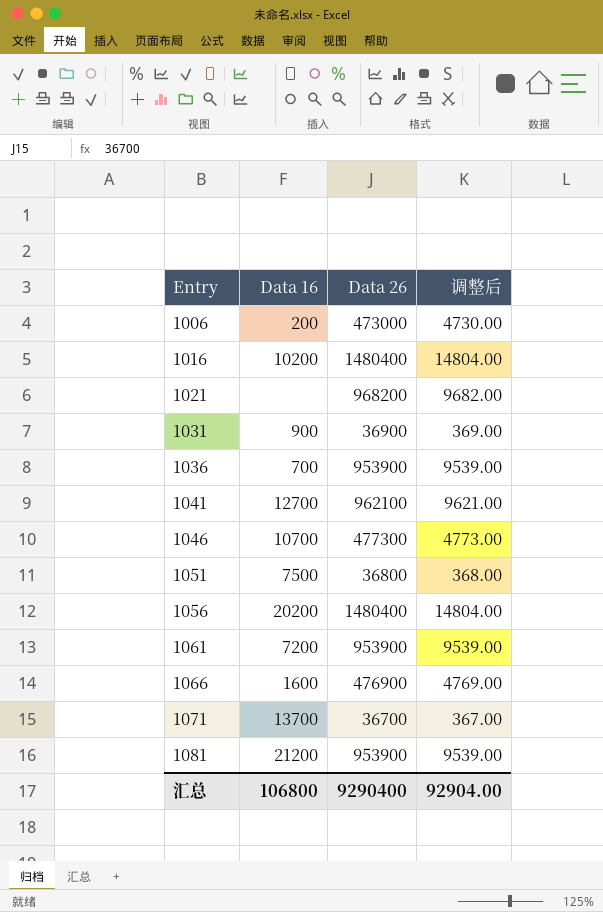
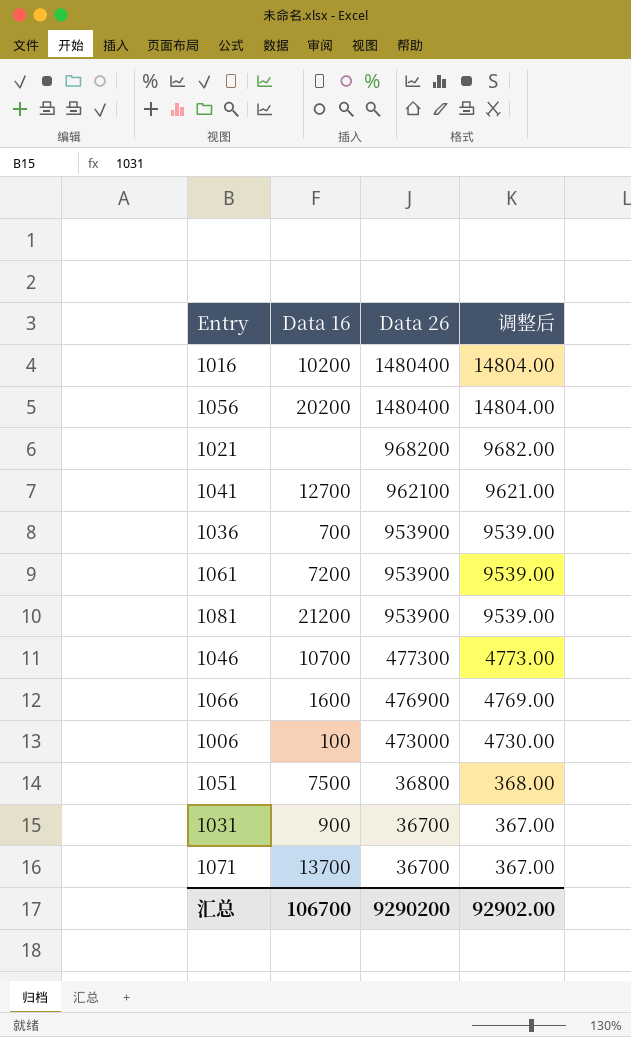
row order: Entry ascending -> Data 26 descending
1006 | Data 16: 200 -> 100
1031 | Data 26: 36900 -> 36700
1031 | 调整后: 369.00 -> 367.00
汇总 | Data 16: 106800 -> 106700
汇总 | Data 26: 9290400 -> 9290200
汇总 | 调整后: 92904.00 -> 92902.00

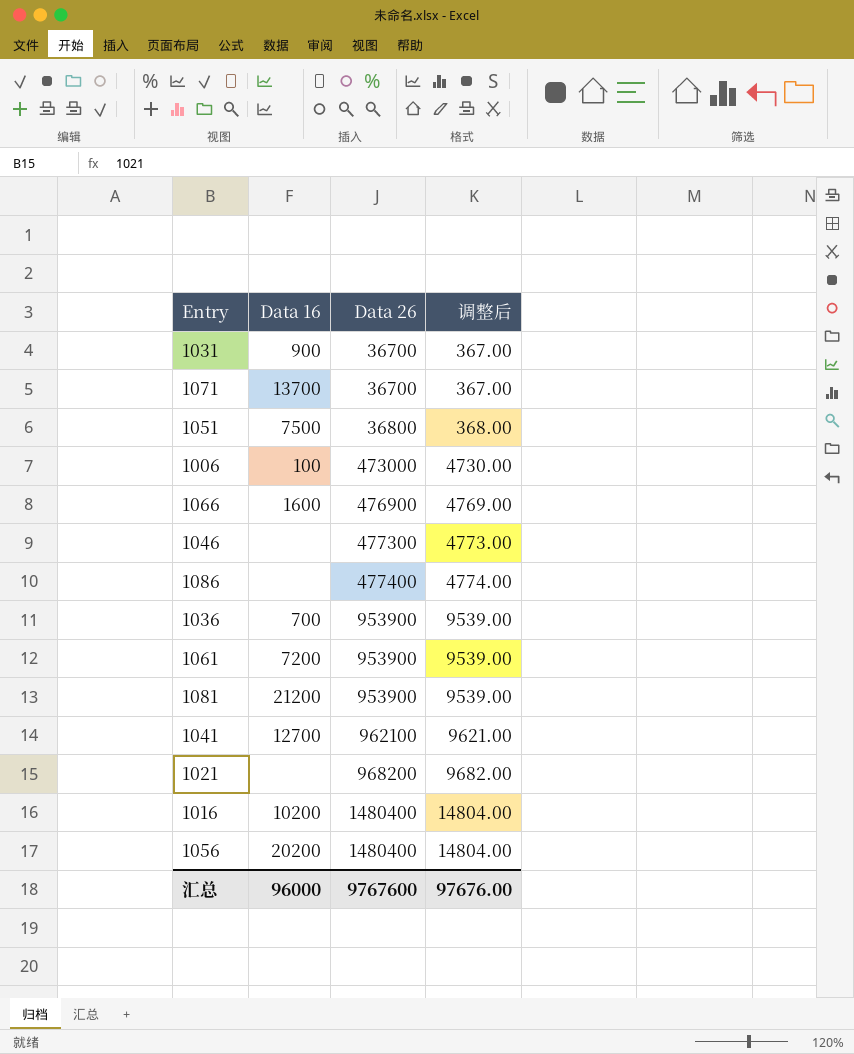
row order: Data 26 descending -> Data 26 ascending
1046 | Data 16: 10700 -> none
row 1086: none -> none | 477400 | 4774.00
汇总 | Data 16: 106700 -> 96000
汇总 | Data 26: 9290200 -> 9767600
汇总 | 调整后: 92902.00 -> 97676.00

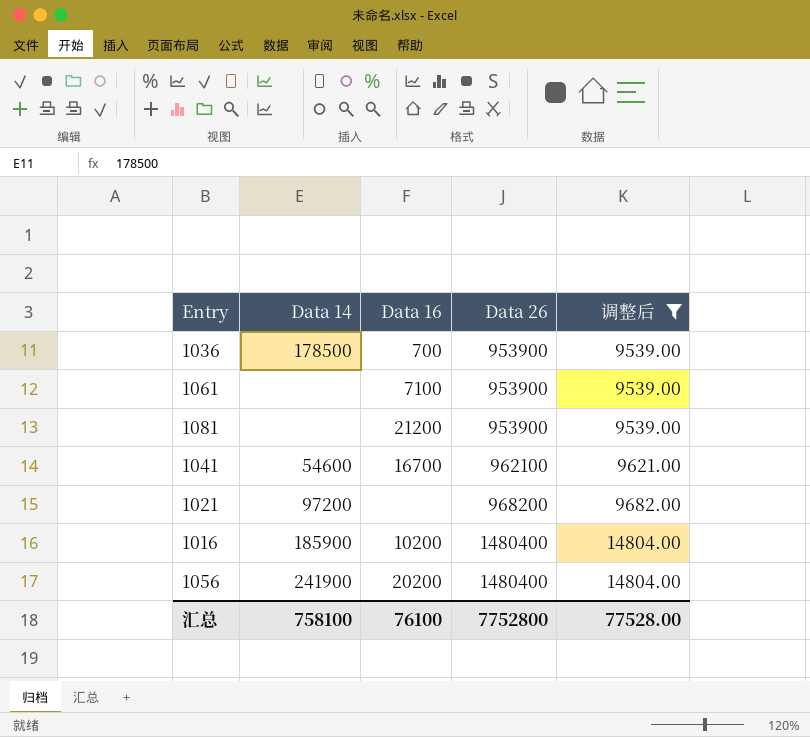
filter: none -> 调整后 >= 9539.00
column Data 14 | position: none -> 2
1061 | Data 16: 7200 -> 7100
1041 | Data 16: 12700 -> 16700
汇总 | Data 16: 96000 -> 76100
汇总 | Data 26: 9767600 -> 7752800
汇总 | 调整后: 97676.00 -> 77528.00

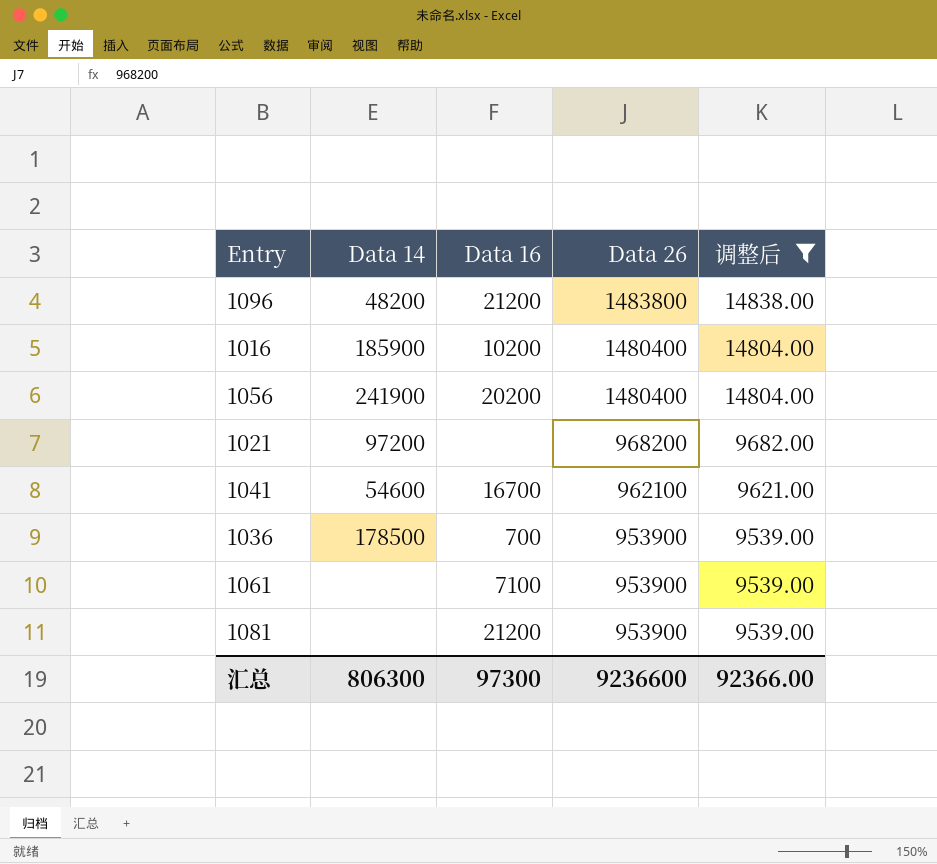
row order: Data 26 ascending -> Data 26 descending
row 1096: none -> 48200 | 21200 | 1483800 | 14838.00
汇总 | Data 14: 758100 -> 806300
汇总 | Data 16: 76100 -> 97300
汇总 | Data 26: 7752800 -> 9236600
汇总 | 调整后: 77528.00 -> 92366.00

